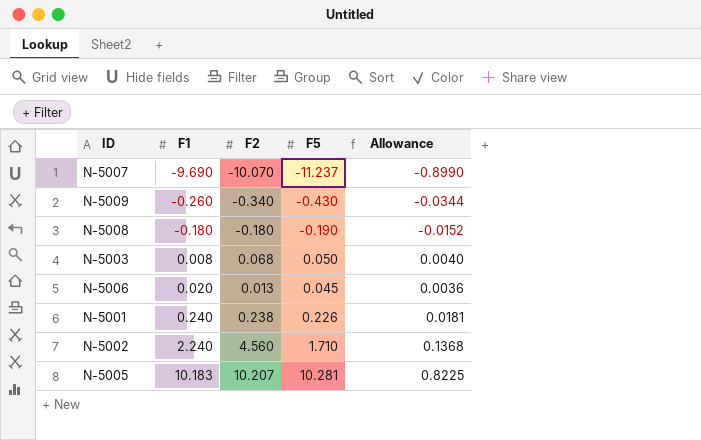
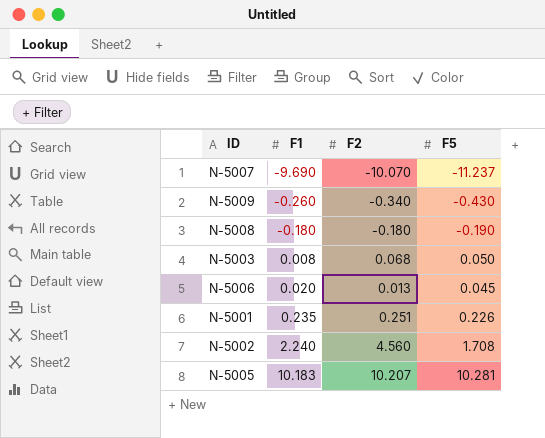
column Allowance | formula: [F5] * 0.08 -> none
N-5001 | F1: 0.240 -> 0.235
N-5001 | F2: 0.238 -> 0.251
N-5002 | F5: 1.710 -> 1.708

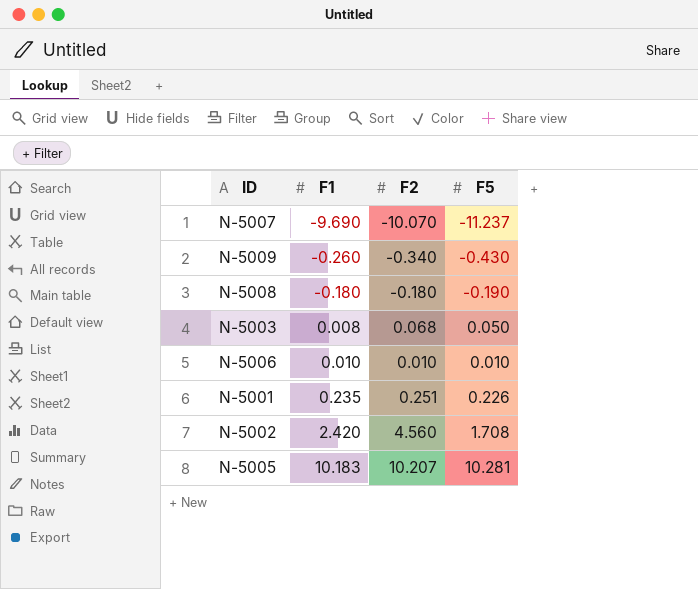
N-5006 | F1: 0.020 -> 0.010
N-5006 | F2: 0.013 -> 0.010
N-5006 | F5: 0.045 -> 0.010
N-5002 | F1: 2.240 -> 2.420

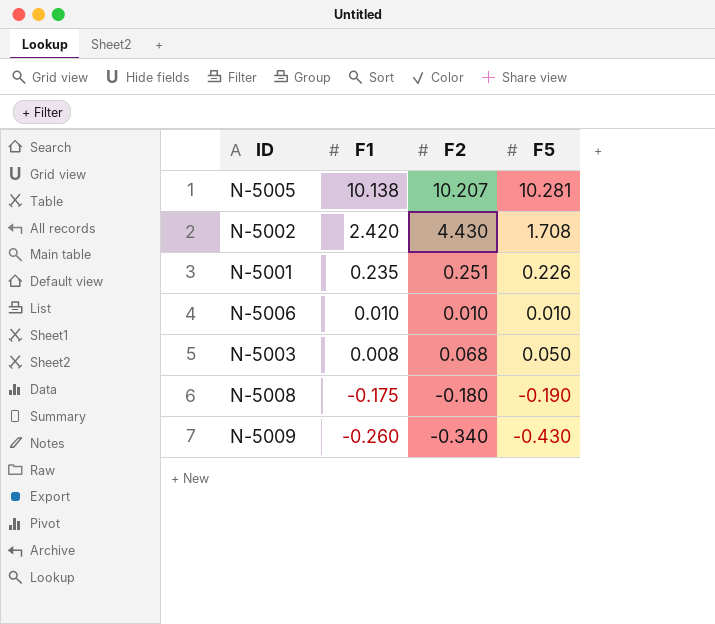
row order: F1 ascending -> F1 descending
row N-5007: -9.690 | -10.070 | -11.237 -> none
N-5005 | F1: 10.183 -> 10.138
N-5002 | F2: 4.560 -> 4.430
N-5008 | F1: -0.180 -> -0.175

